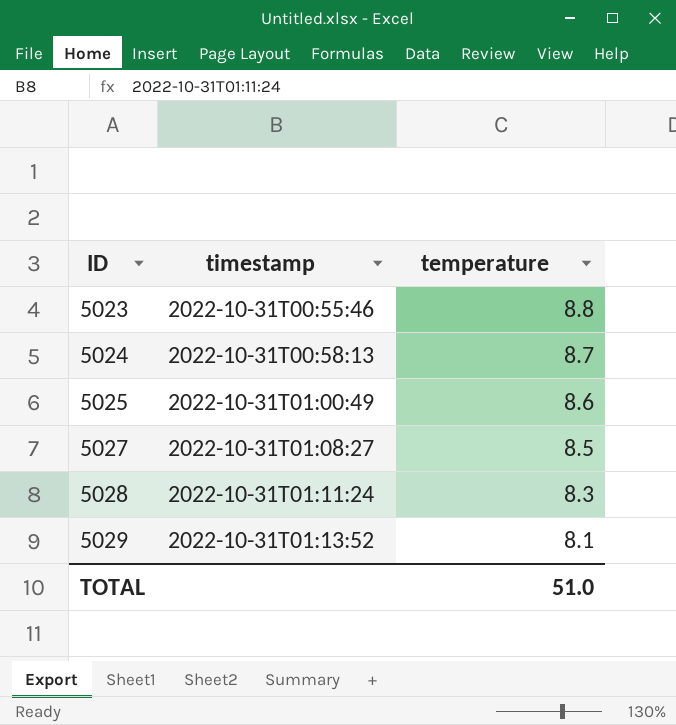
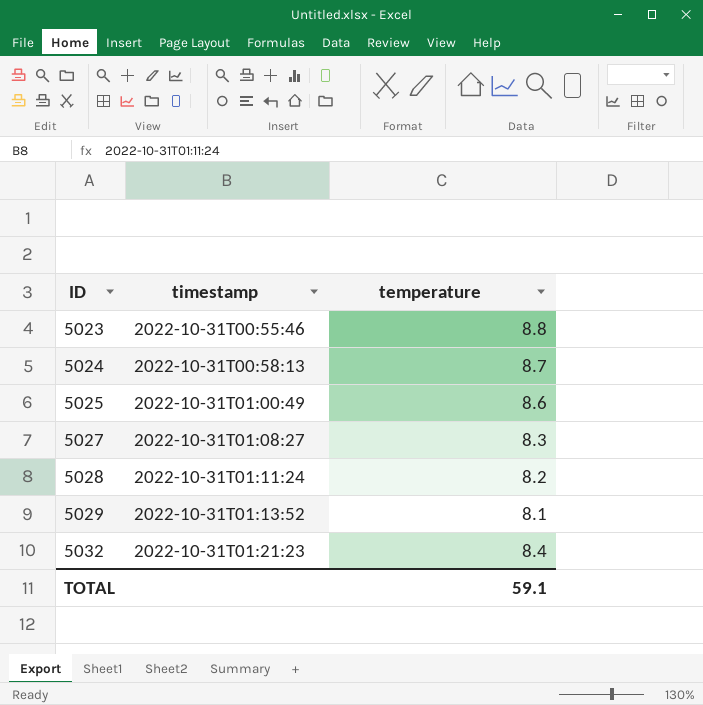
5027 | temperature: 8.5 -> 8.3
5028 | temperature: 8.3 -> 8.2
row 5032: none -> 2022-10-31T01:21:23 | 8.4
TOTAL | temperature: 51.0 -> 59.1

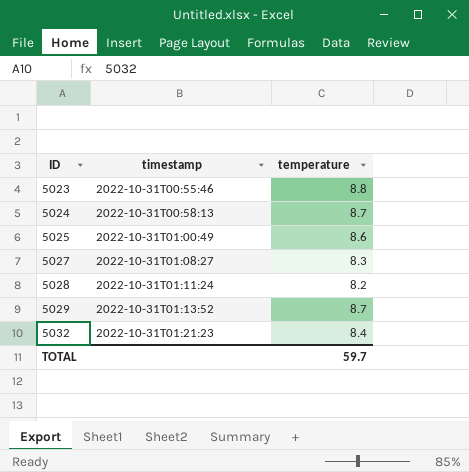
5029 | temperature: 8.1 -> 8.7
TOTAL | temperature: 59.1 -> 59.7

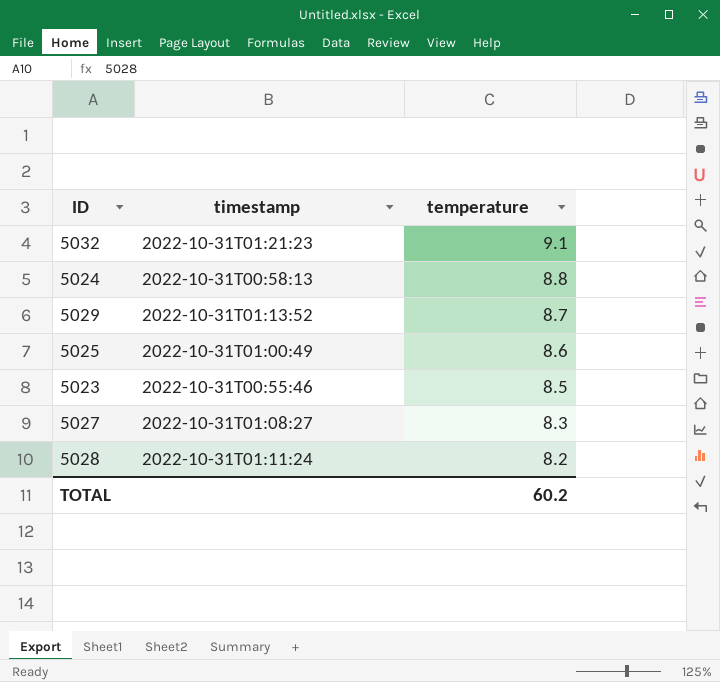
row order: ID ascending -> temperature descending
5032 | temperature: 8.4 -> 9.1
5024 | temperature: 8.7 -> 8.8
5023 | temperature: 8.8 -> 8.5
TOTAL | temperature: 59.7 -> 60.2

